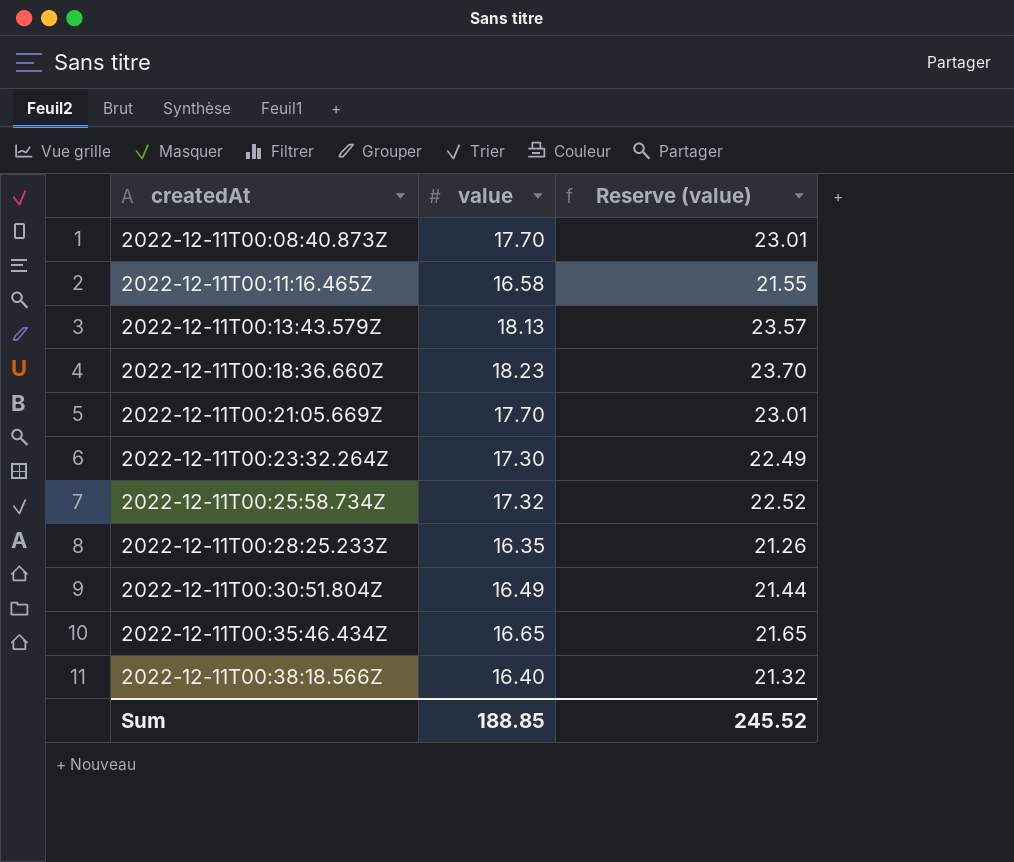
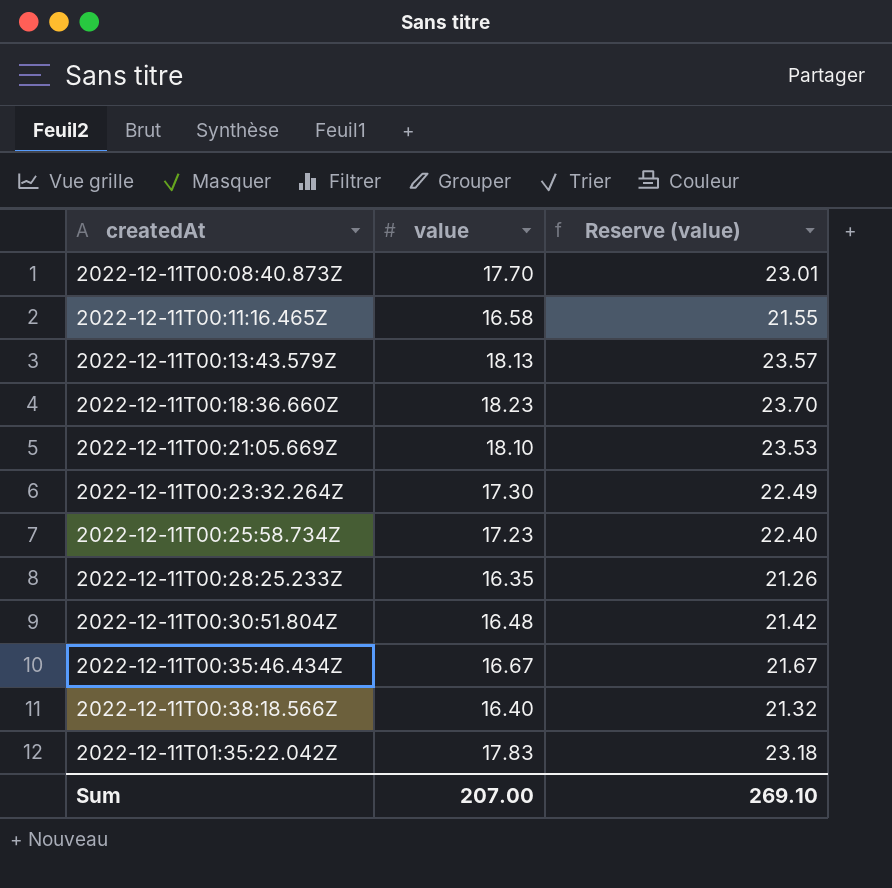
2022-12-11T00:21:05.669Z | value: 17.70 -> 18.10
2022-12-11T00:21:05.669Z | Reserve (value): 23.01 -> 23.53
2022-12-11T00:25:58.734Z | value: 17.32 -> 17.23
2022-12-11T00:25:58.734Z | Reserve (value): 22.52 -> 22.40
2022-12-11T00:30:51.804Z | value: 16.49 -> 16.48
2022-12-11T00:30:51.804Z | Reserve (value): 21.44 -> 21.42
2022-12-11T00:35:46.434Z | value: 16.65 -> 16.67
2022-12-11T00:35:46.434Z | Reserve (value): 21.65 -> 21.67
row 2022-12-11T01:35:22.042Z: none -> 17.83 | 23.18
Sum | value: 188.85 -> 207.00
Sum | Reserve (value): 245.52 -> 269.10

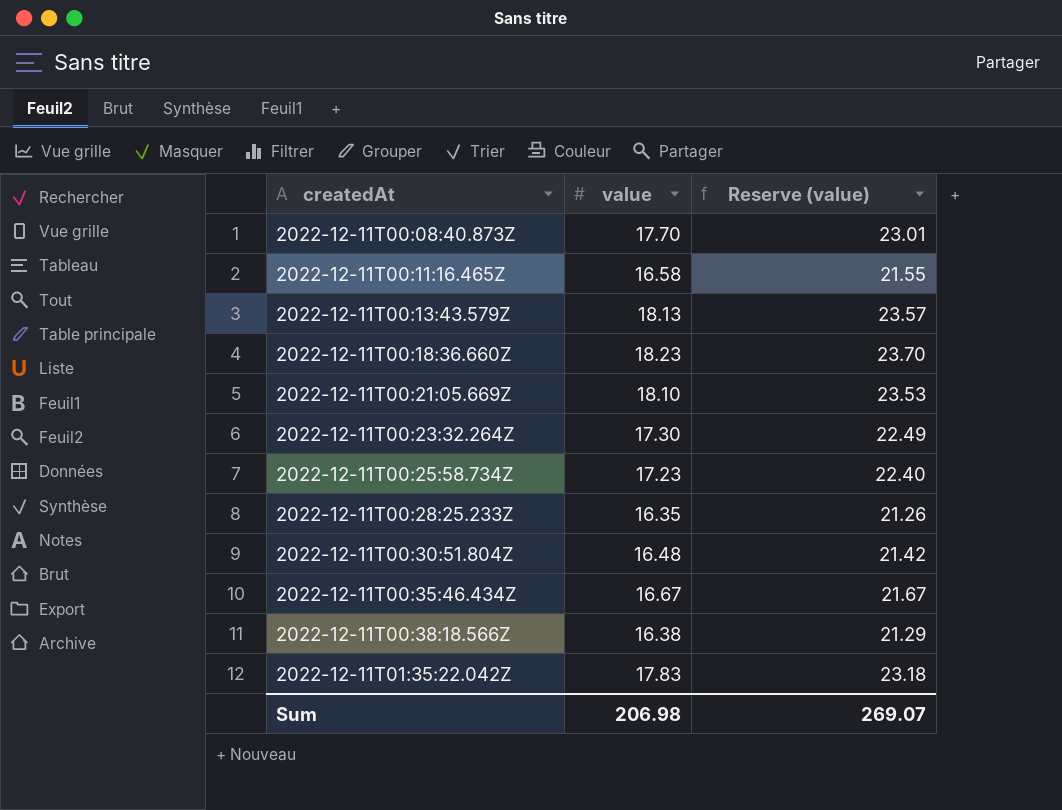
2022-12-11T00:38:18.566Z | value: 16.40 -> 16.38
2022-12-11T00:38:18.566Z | Reserve (value): 21.32 -> 21.29
Sum | value: 207.00 -> 206.98
Sum | Reserve (value): 269.10 -> 269.07

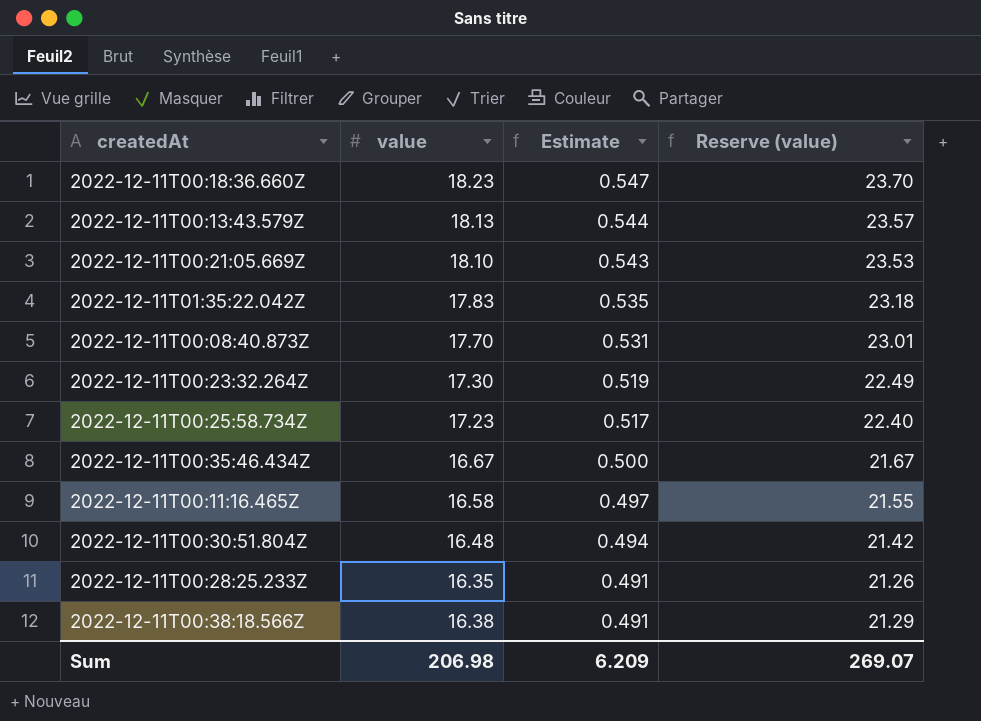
row order: createdAt ascending -> Estimate descending
column Estimate | formula: none -> [value] * 0.03

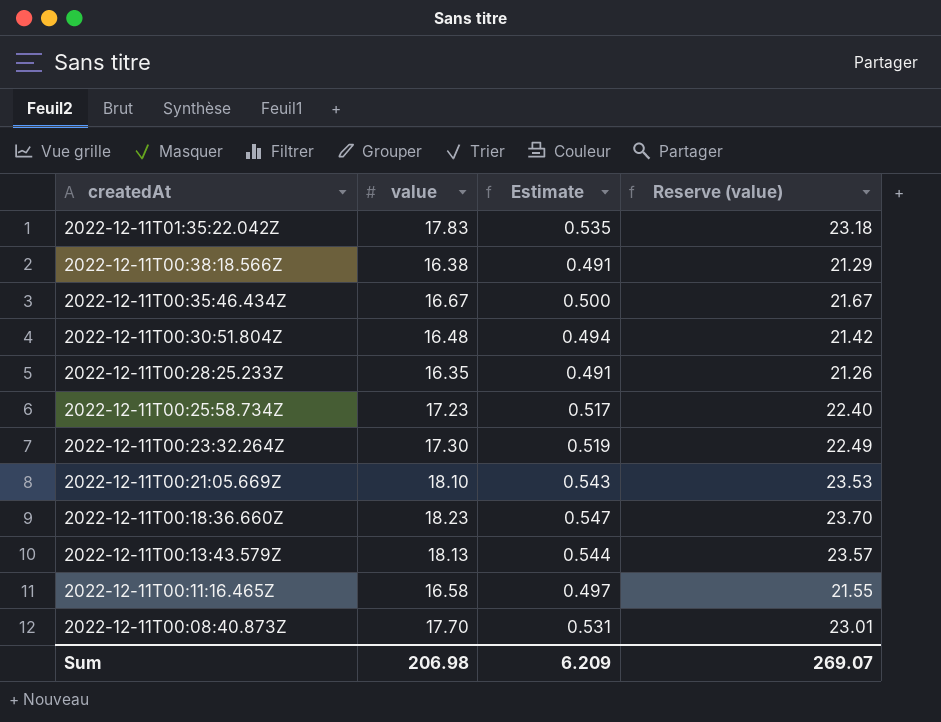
row order: Estimate descending -> createdAt descending

